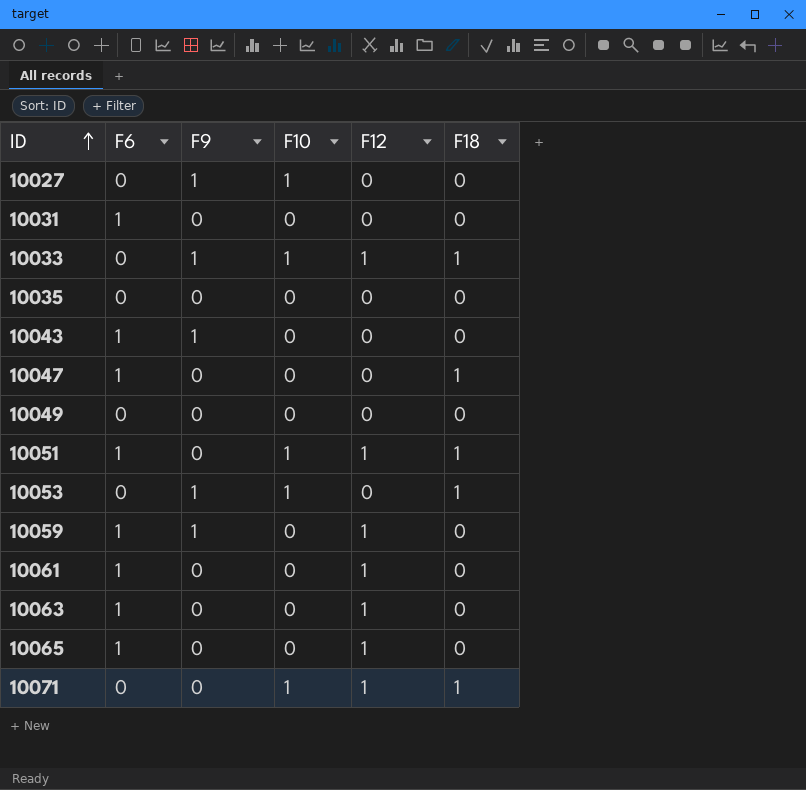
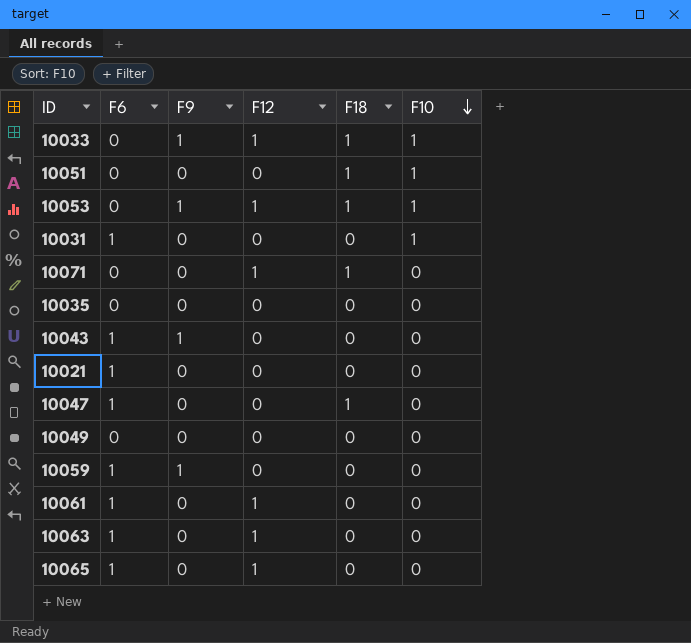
row order: ID ascending -> F10 descending
column F10 | position: 4 -> 6
row 10027: 0 | 1 | 1 | 0 | 0 -> none
10051 | F6: 1 -> 0
10051 | F12: 1 -> 0
10053 | F12: 0 -> 1
10031 | F10: 0 -> 1
10071 | F10: 1 -> 0
row 10021: none -> 1 | 0 | 0 | 0 | 0
10059 | F12: 1 -> 0

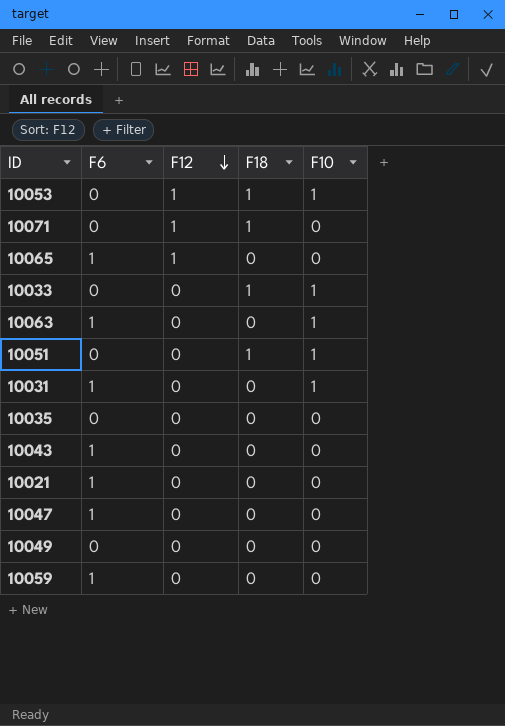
row order: F10 descending -> F12 descending
column F9 | position: 3 -> none
row 10061: 1 | 0 | 1 | 0 | 0 -> none
10033 | F12: 1 -> 0
10063 | F12: 1 -> 0
10063 | F10: 0 -> 1
10047 | F18: 1 -> 0

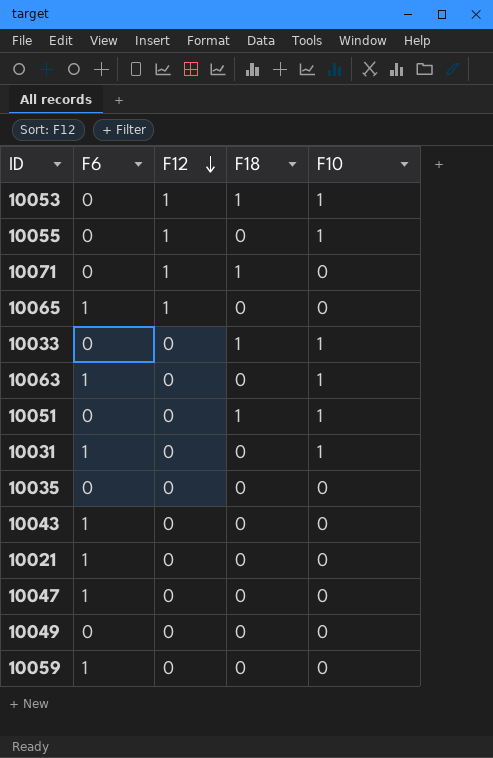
row 10055: none -> 0 | 1 | 0 | 1

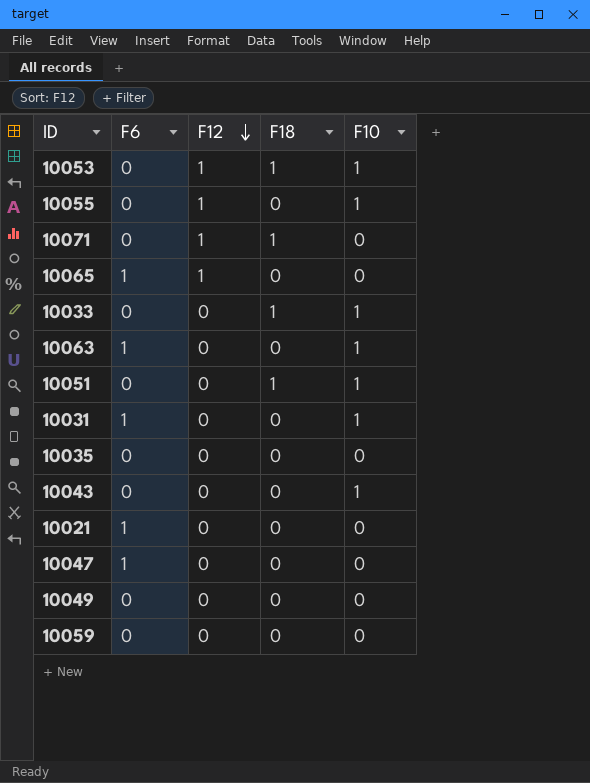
10043 | F6: 1 -> 0
10043 | F10: 0 -> 1
10059 | F6: 1 -> 0

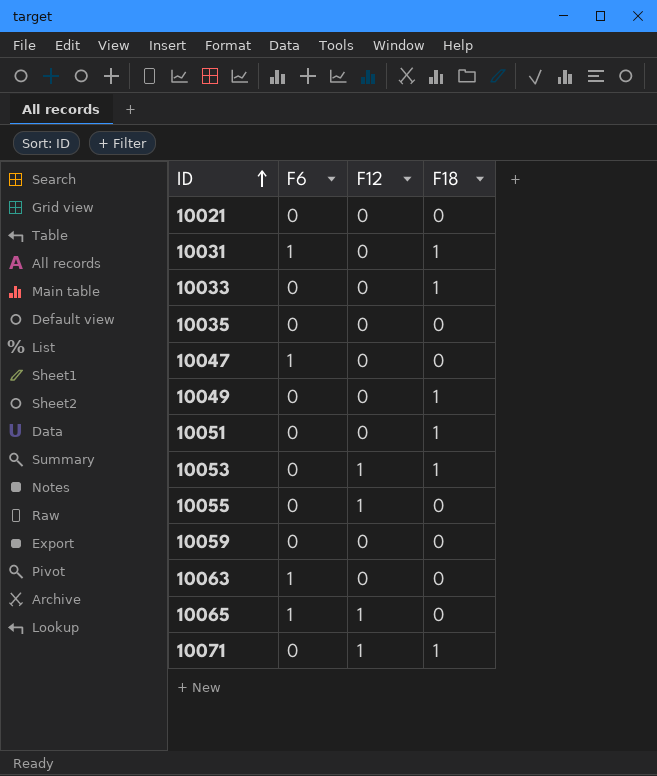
row order: F12 descending -> ID ascending
column F10 | position: 5 -> none
row 10043: 0 | 0 | 0 | 1 -> none
10021 | F6: 1 -> 0
10031 | F18: 0 -> 1
10049 | F18: 0 -> 1

